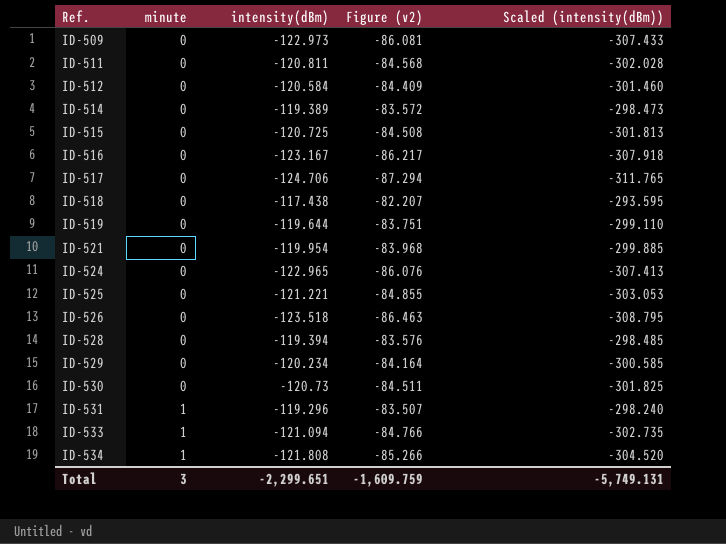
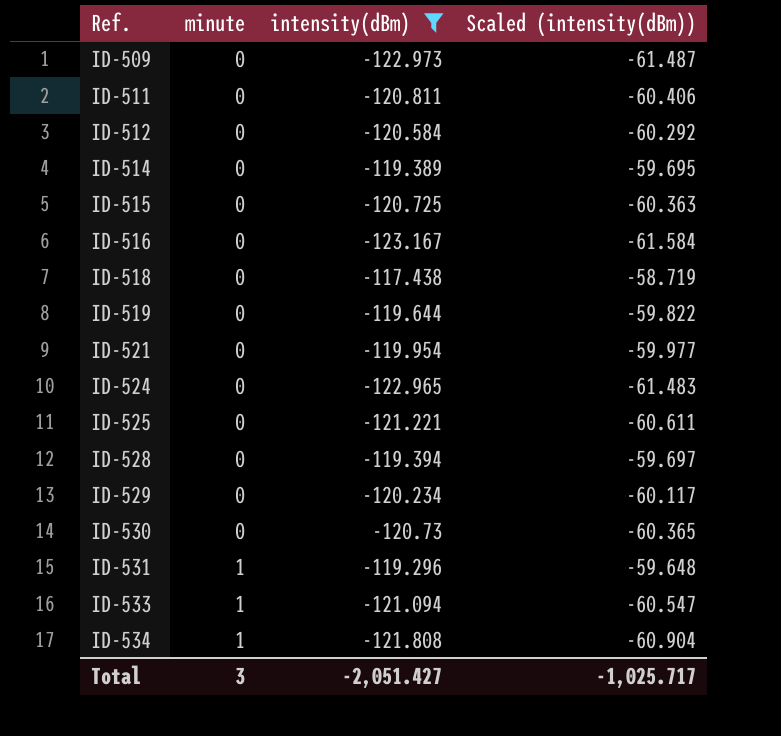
filter: none -> intensity(dBm) >= -123.167
column Figure (v2) | formula: [intensity(dBm)] * 0.7 -> none
column Scaled (intensity(dBm)) | formula: [intensity(dBm)] * 2.5 -> [intensity(dBm)] * 0.5
Total | intensity(dBm): -2,299.651 -> -2,051.427
Total | Scaled (intensity(dBm)): -5,749.131 -> -1,025.717

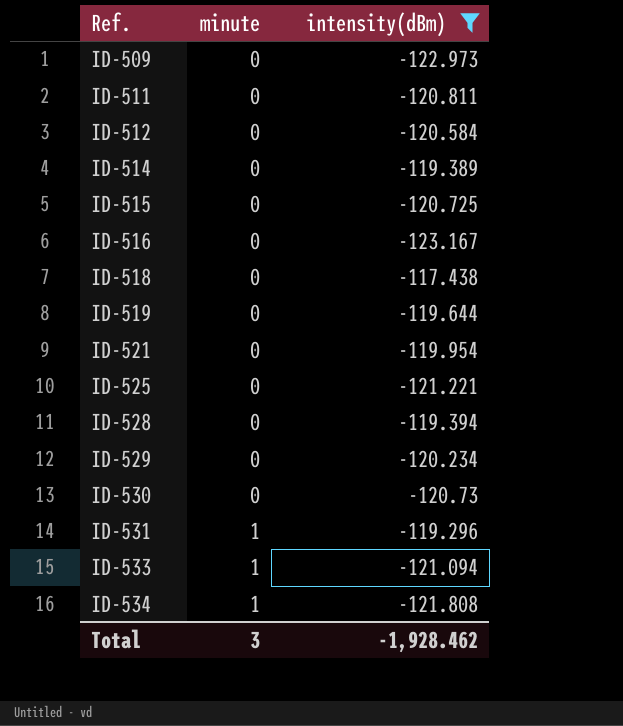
column Scaled (intensity(dBm)) | formula: [intensity(dBm)] * 0.5 -> none
row ID-524: 0 | -122.965 | -61.483 -> none
Total | intensity(dBm): -2,051.427 -> -1,928.462

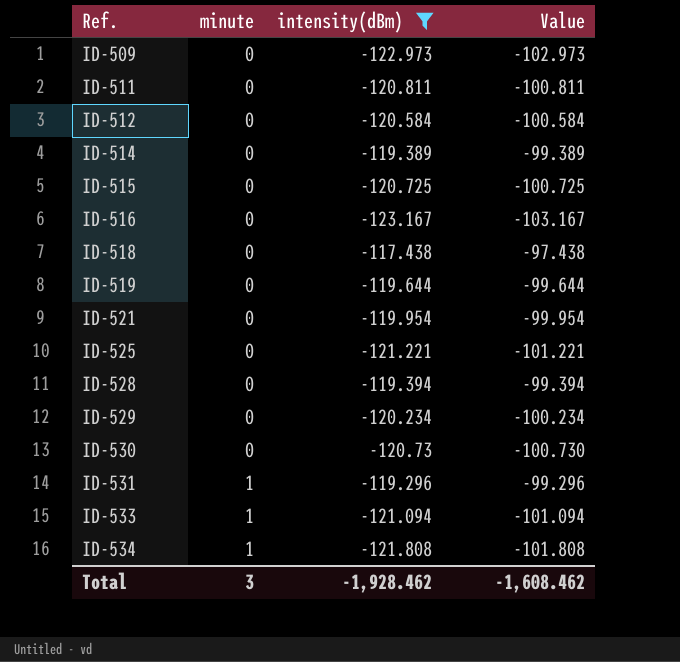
column Value | formula: none -> [intensity(dBm)] + 20

